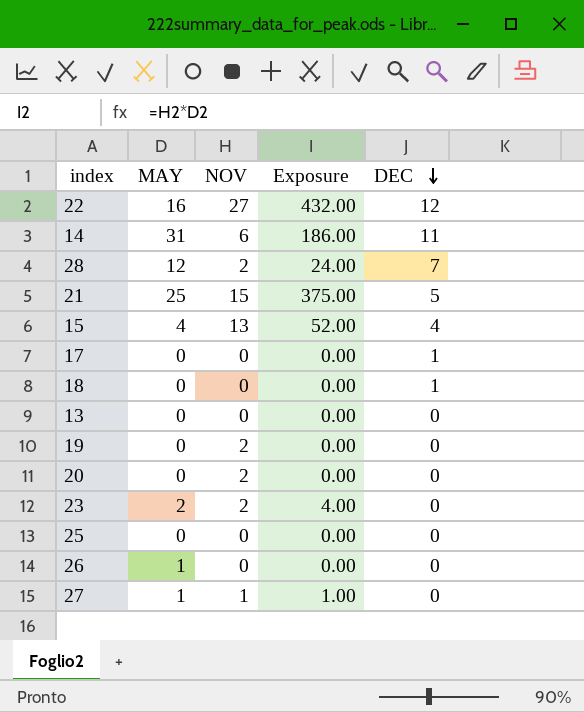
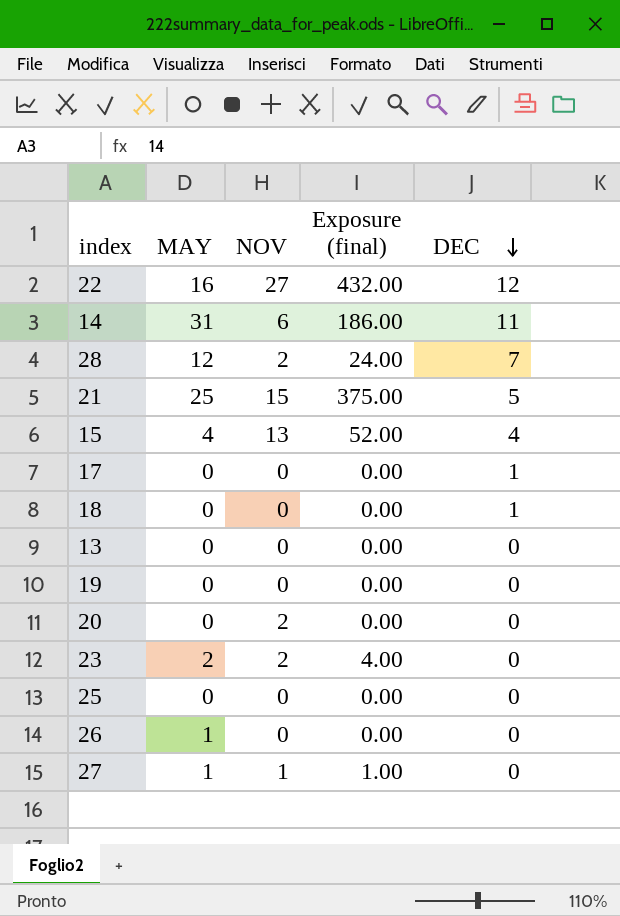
column name: Exposure -> Exposure (final)
19 | NOV: 2 -> 0

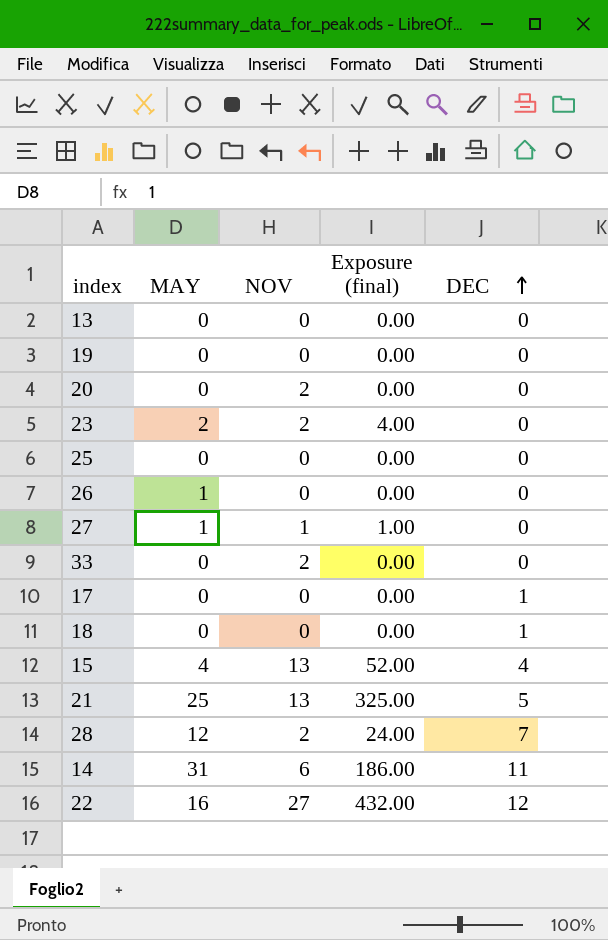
row order: DEC descending -> DEC ascending
row 33: none -> 0 | 2 | 0.00 | 0
21 | NOV: 15 -> 13
21 | Exposure (final): 375.00 -> 325.00

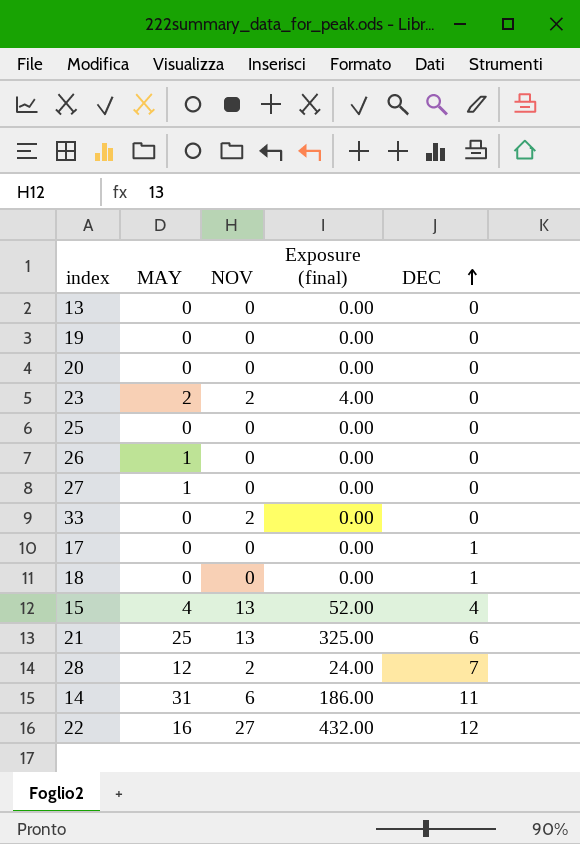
20 | NOV: 2 -> 0
27 | NOV: 1 -> 0
27 | Exposure (final): 1.00 -> 0.00
21 | DEC: 5 -> 6

